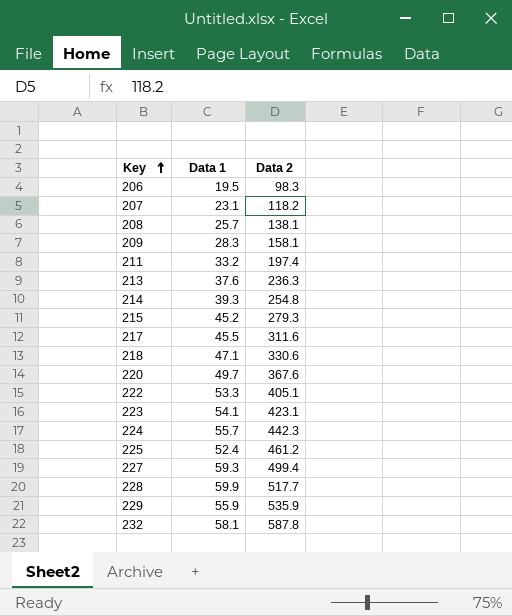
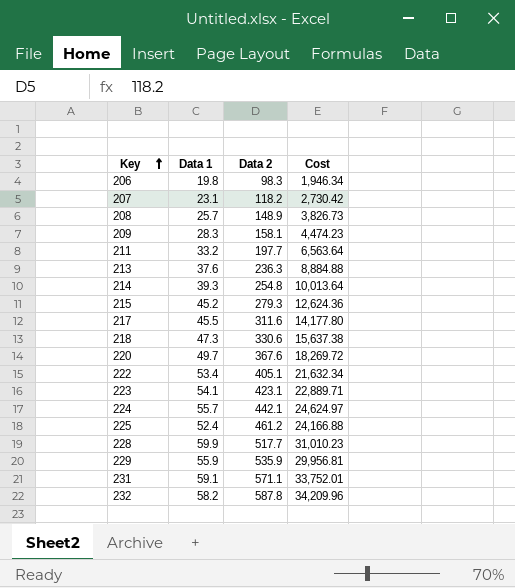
column Cost | formula: none -> [Data 1] * [Data 2]
row 227: 59.3 | 499.4 -> none
206 | Data 1: 19.5 -> 19.8
208 | Data 2: 138.1 -> 148.9
211 | Data 2: 197.4 -> 197.7
218 | Data 1: 47.1 -> 47.3
222 | Data 1: 53.3 -> 53.4
224 | Data 2: 442.3 -> 442.1
row 231: none -> 59.1 | 571.1 | 33,752.01
232 | Data 1: 58.1 -> 58.2

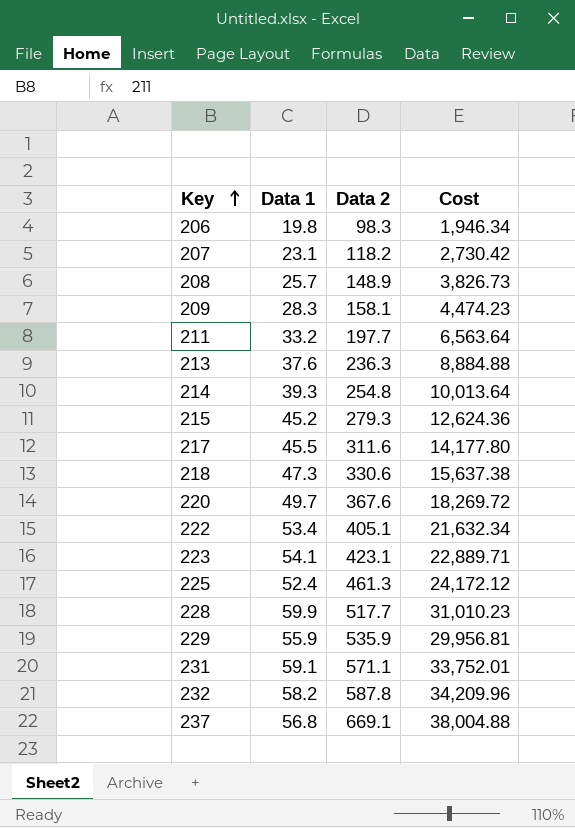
row 224: 55.7 | 442.1 | 24,624.97 -> none
225 | Data 2: 461.2 -> 461.3
225 | Cost: 24,166.88 -> 24,172.12
row 237: none -> 56.8 | 669.1 | 38,004.88

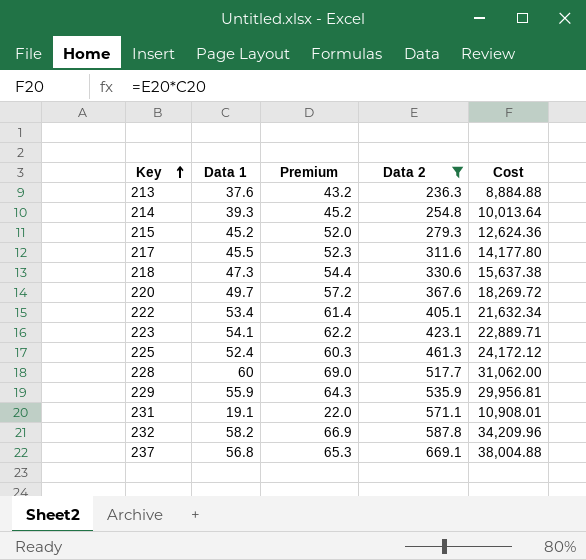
filter: none -> Data 2 >= 236.3
column Premium | formula: none -> [Data 1] * 1.15
228 | Data 1: 59.9 -> 60
228 | Cost: 31,010.23 -> 31,062.00
231 | Data 1: 59.1 -> 19.1
231 | Cost: 33,752.01 -> 10,908.01

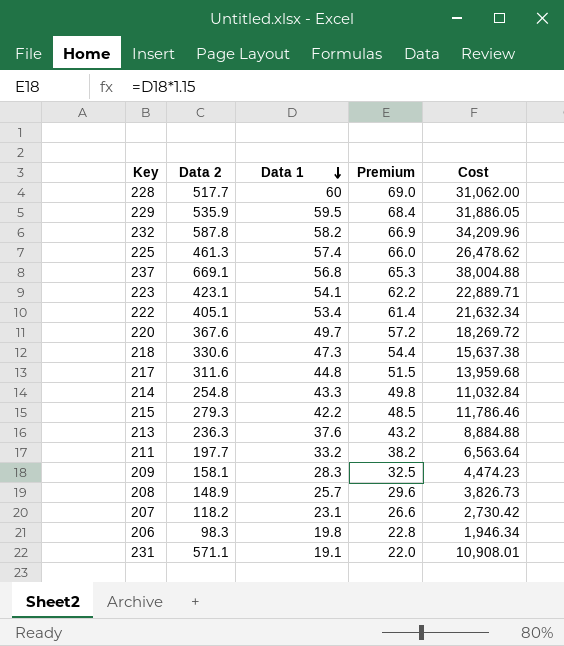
filter: Data 2 >= 236.3 -> none
row order: Key ascending -> Data 1 descending
column Data 2 | position: 4 -> 2
229 | Data 1: 55.9 -> 59.5
229 | Premium: 64.3 -> 68.4
229 | Cost: 29,956.81 -> 31,886.05
225 | Data 1: 52.4 -> 57.4
225 | Premium: 60.3 -> 66.0
225 | Cost: 24,172.12 -> 26,478.62
217 | Data 1: 45.5 -> 44.8
217 | Premium: 52.3 -> 51.5
217 | Cost: 14,177.80 -> 13,959.68
214 | Data 1: 39.3 -> 43.3
214 | Premium: 45.2 -> 49.8
214 | Cost: 10,013.64 -> 11,032.84
215 | Data 1: 45.2 -> 42.2
215 | Premium: 52.0 -> 48.5
215 | Cost: 12,624.36 -> 11,786.46

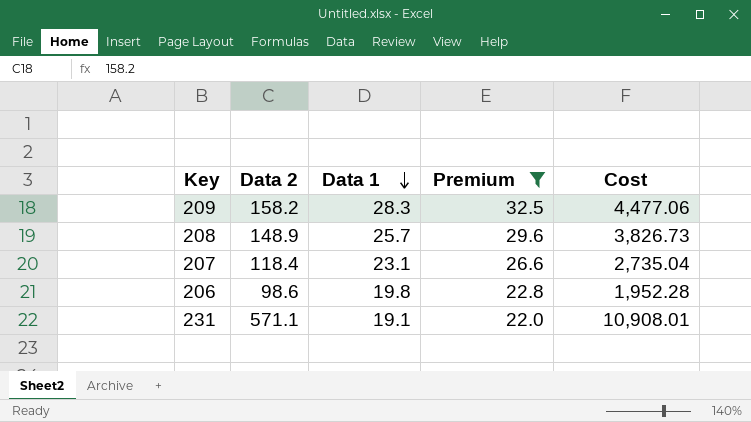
filter: none -> Premium <= 32.5
209 | Data 2: 158.1 -> 158.2
209 | Cost: 4,474.23 -> 4,477.06
207 | Data 2: 118.2 -> 118.4
207 | Cost: 2,730.42 -> 2,735.04
206 | Data 2: 98.3 -> 98.6
206 | Cost: 1,946.34 -> 1,952.28

